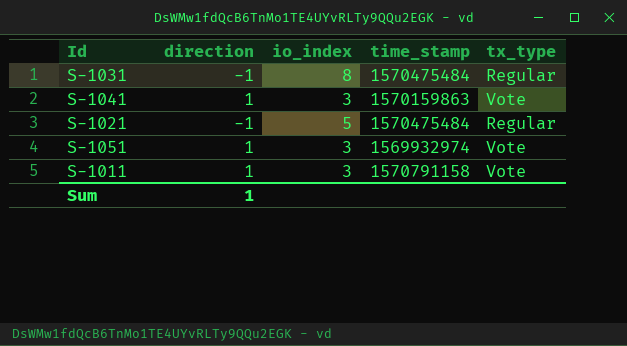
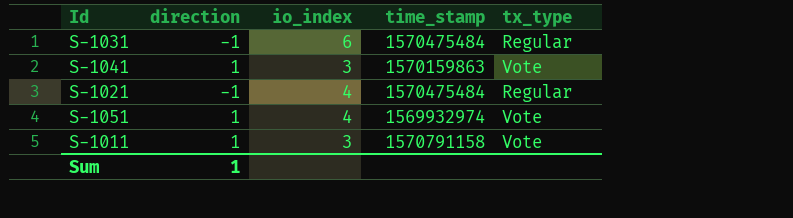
S-1031 | io_index: 8 -> 6
S-1021 | io_index: 5 -> 4
S-1051 | io_index: 3 -> 4

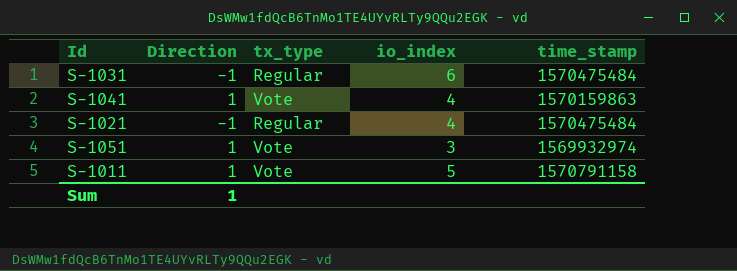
column name: direction -> Direction
column tx_type | position: 5 -> 3
S-1041 | io_index: 3 -> 4
S-1051 | io_index: 4 -> 3
S-1011 | io_index: 3 -> 5

